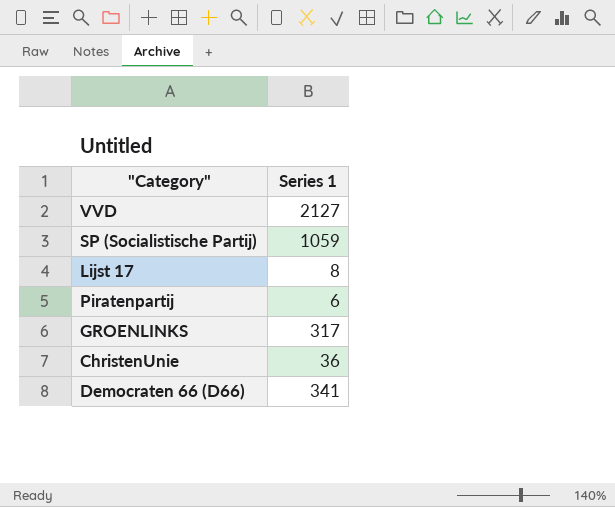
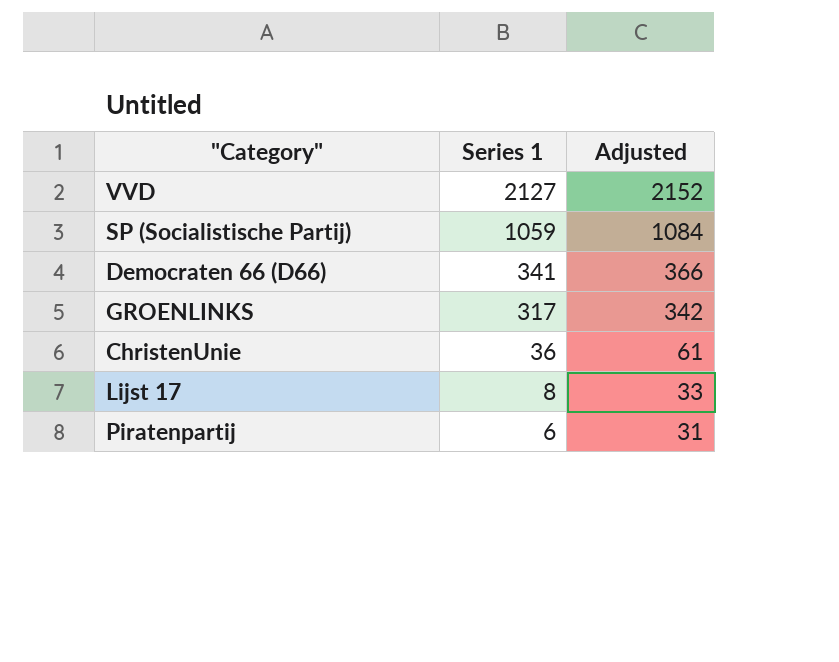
row order: none -> Series 1 descending
column Adjusted | formula: none -> [Series 1] + 25

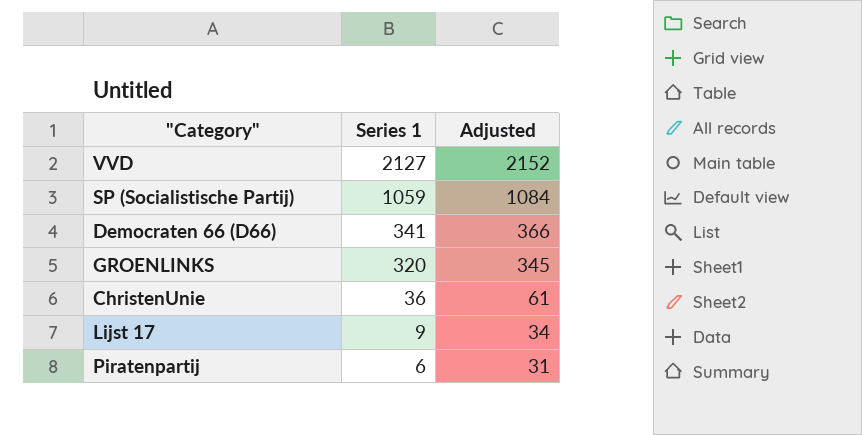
GROENLINKS | Series 1: 317 -> 320
GROENLINKS | Adjusted: 342 -> 345
Lijst 17 | Series 1: 8 -> 9
Lijst 17 | Adjusted: 33 -> 34

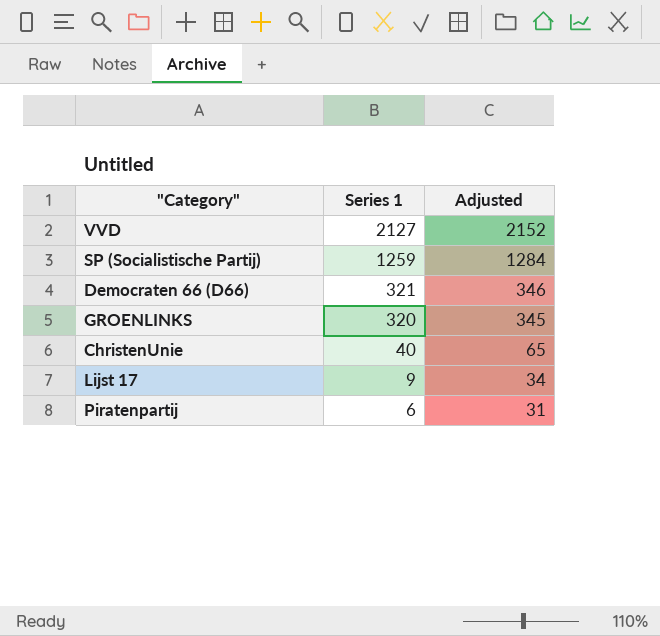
SP (Socialistische Partij) | Series 1: 1059 -> 1259
SP (Socialistische Partij) | Adjusted: 1084 -> 1284
Democraten 66 (D66) | Series 1: 341 -> 321
Democraten 66 (D66) | Adjusted: 366 -> 346
ChristenUnie | Series 1: 36 -> 40
ChristenUnie | Adjusted: 61 -> 65

